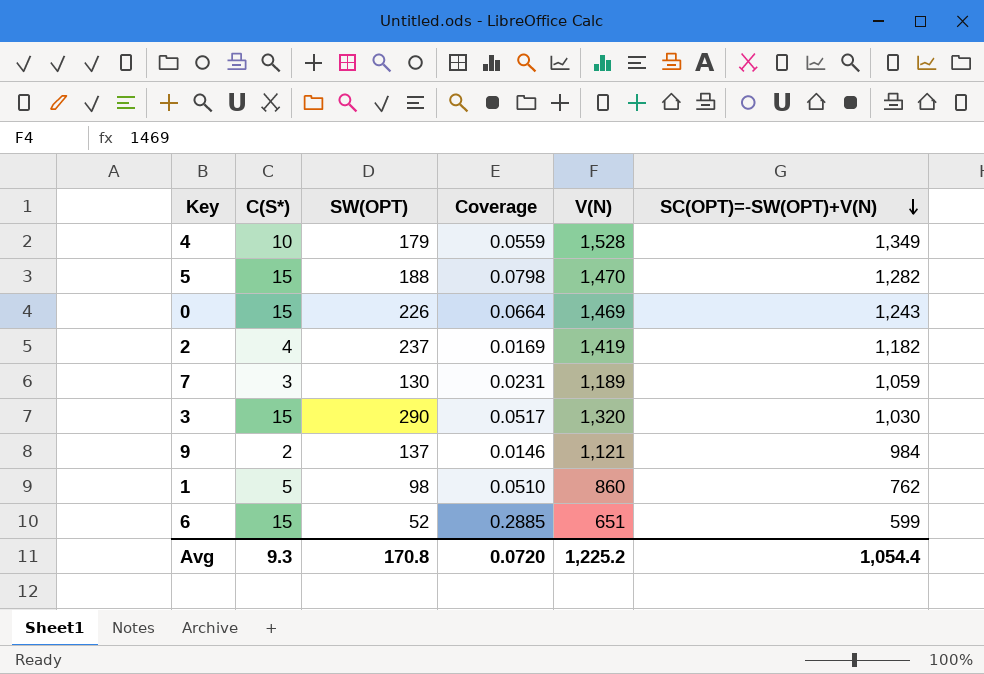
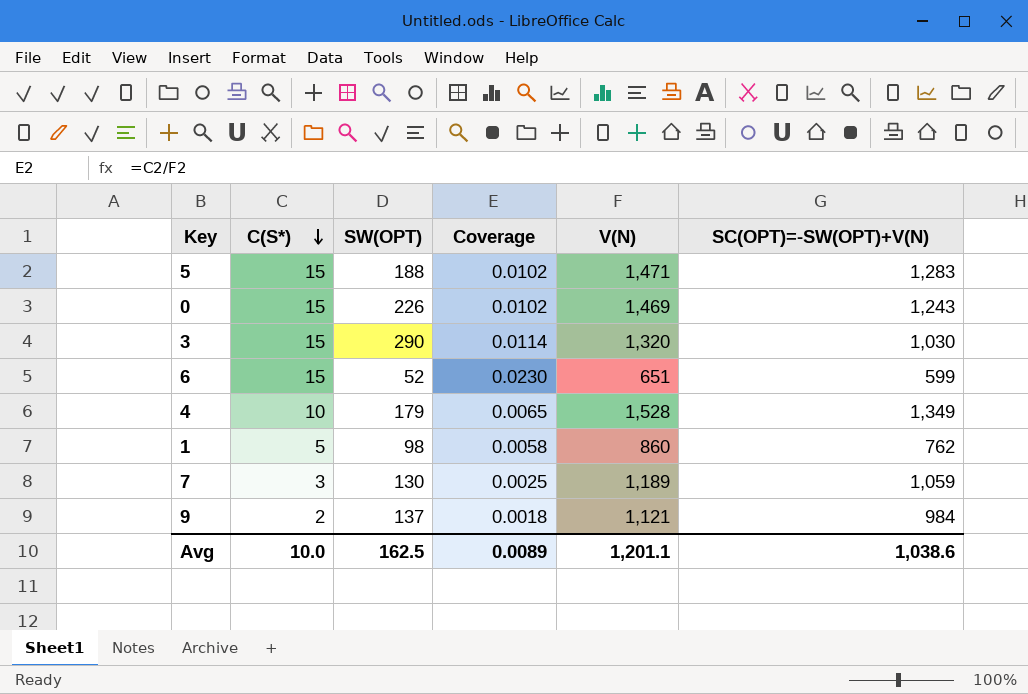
row order: SC(OPT)=-SW(OPT)+V(N) descending -> C(S*) descending
column Coverage | formula: [C(S*)] / [SW(OPT)] -> [C(S*)] / [V(N)]
row 2: 4 | 237 | 0.0169 | 1,419 | 1,182 -> none
5 | V(N): 1,470 -> 1,471
5 | SC(OPT)=-SW(OPT)+V(N): 1,282 -> 1,283
Avg | C(S*): 9.3 -> 10.0
Avg | SW(OPT): 170.8 -> 162.5
Avg | Coverage: 0.0720 -> 0.0089
Avg | V(N): 1,225.2 -> 1,201.1
Avg | SC(OPT)=-SW(OPT)+V(N): 1,054.4 -> 1,038.6

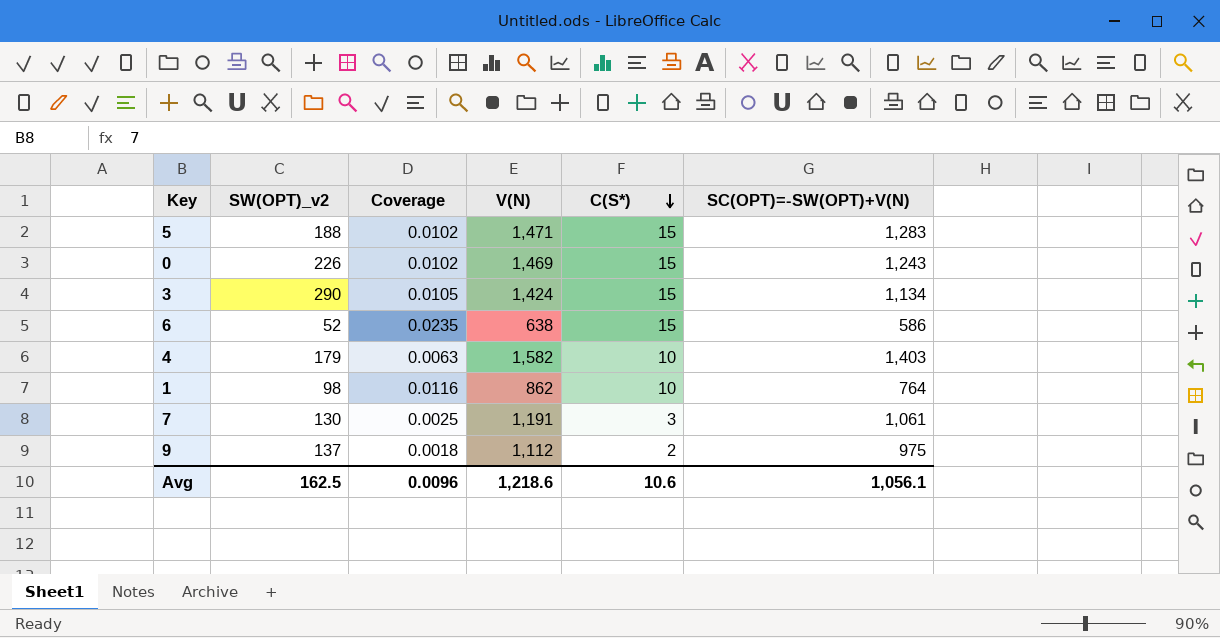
column name: SW(OPT) -> SW(OPT)_v2
column C(S*) | position: 2 -> 5
3 | Coverage: 0.0114 -> 0.0105
3 | V(N): 1,320 -> 1,424
3 | SC(OPT)=-SW(OPT)+V(N): 1,030 -> 1,134
6 | Coverage: 0.0230 -> 0.0235
6 | V(N): 651 -> 638
6 | SC(OPT)=-SW(OPT)+V(N): 599 -> 586
4 | Coverage: 0.0065 -> 0.0063
4 | V(N): 1,528 -> 1,582
4 | SC(OPT)=-SW(OPT)+V(N): 1,349 -> 1,403
1 | Coverage: 0.0058 -> 0.0116
1 | V(N): 860 -> 862
1 | C(S*): 5 -> 10
1 | SC(OPT)=-SW(OPT)+V(N): 762 -> 764
7 | V(N): 1,189 -> 1,191
7 | SC(OPT)=-SW(OPT)+V(N): 1,059 -> 1,061
9 | V(N): 1,121 -> 1,112
9 | SC(OPT)=-SW(OPT)+V(N): 984 -> 975
Avg | Coverage: 0.0089 -> 0.0096
Avg | V(N): 1,201.1 -> 1,218.6
Avg | C(S*): 10.0 -> 10.6
Avg | SC(OPT)=-SW(OPT)+V(N): 1,038.6 -> 1,056.1

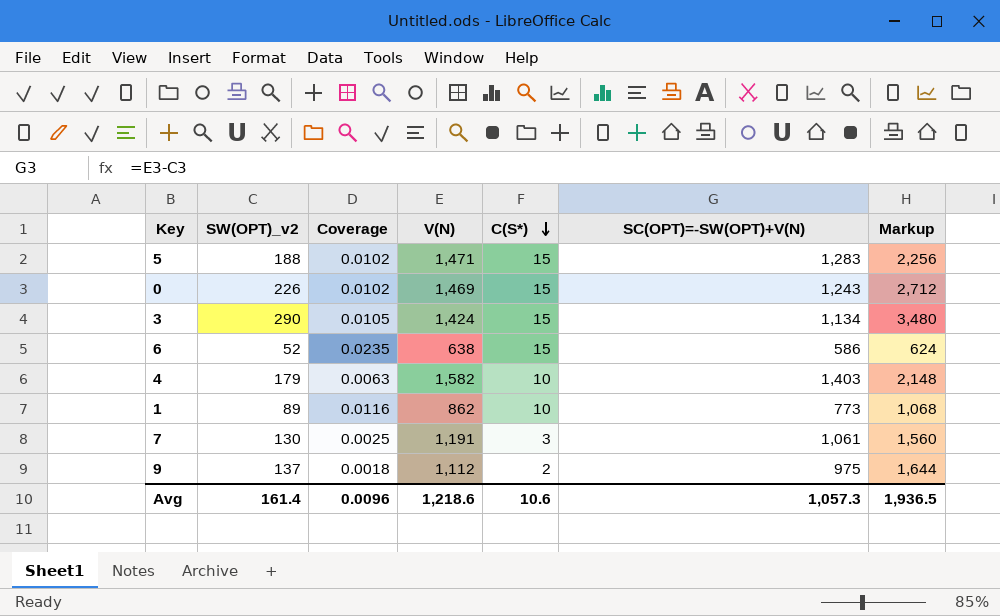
column Markup | formula: none -> [SW(OPT)_v2] * 12
1 | SW(OPT)_v2: 98 -> 89
1 | SC(OPT)=-SW(OPT)+V(N): 764 -> 773
Avg | SW(OPT)_v2: 162.5 -> 161.4
Avg | SC(OPT)=-SW(OPT)+V(N): 1,056.1 -> 1,057.3

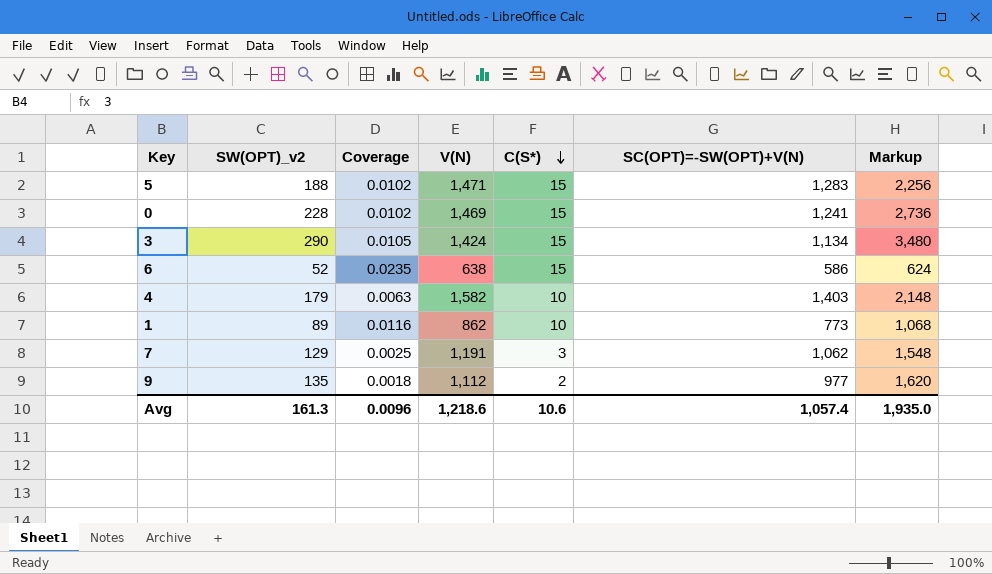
0 | SW(OPT)_v2: 226 -> 228
0 | SC(OPT)=-SW(OPT)+V(N): 1,243 -> 1,241
0 | Markup: 2,712 -> 2,736
7 | SW(OPT)_v2: 130 -> 129
7 | SC(OPT)=-SW(OPT)+V(N): 1,061 -> 1,062
7 | Markup: 1,560 -> 1,548
9 | SW(OPT)_v2: 137 -> 135
9 | SC(OPT)=-SW(OPT)+V(N): 975 -> 977
9 | Markup: 1,644 -> 1,620
Avg | SW(OPT)_v2: 161.4 -> 161.3
Avg | SC(OPT)=-SW(OPT)+V(N): 1,057.3 -> 1,057.4
Avg | Markup: 1,936.5 -> 1,935.0

